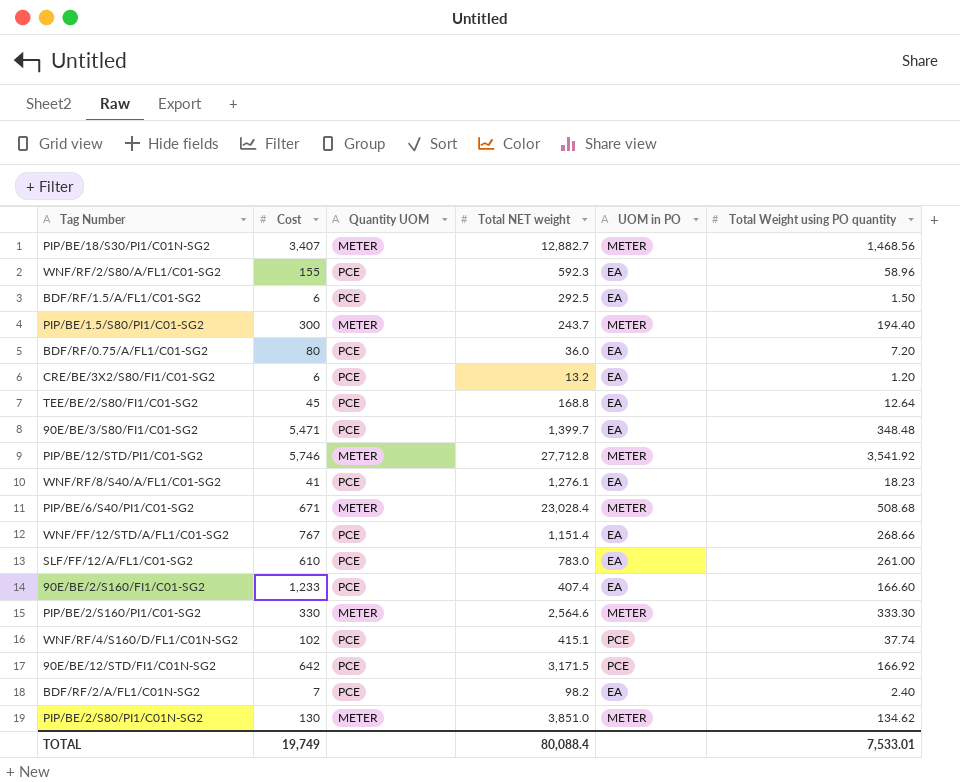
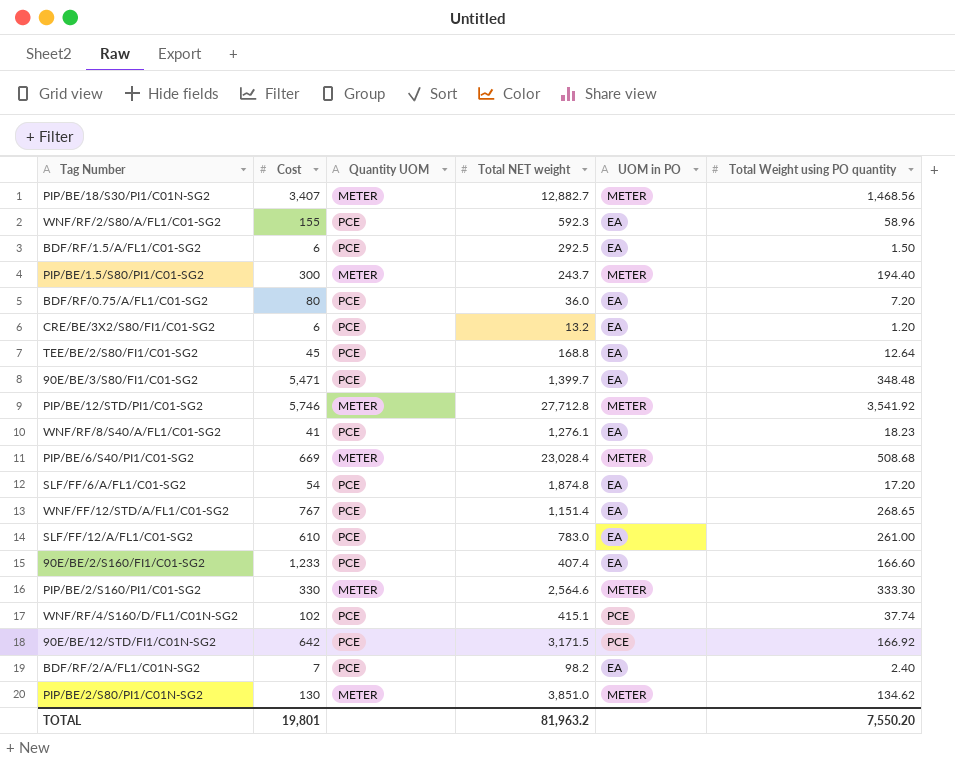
PIP/BE/6/S40/PI1/C01-SG2 | Cost: 671 -> 669
row SLF/FF/6/A/FL1/C01-SG2: none -> 54 | PCE | 1,874.8 | EA | 17.20
WNF/FF/12/STD/A/FL1/C01-SG2 | Total Weight using PO quantity: 268.66 -> 268.65
TOTAL | Cost: 19,749 -> 19,801
TOTAL | Total NET weight: 80,088.4 -> 81,963.2
TOTAL | Total Weight using PO quantity: 7,533.01 -> 7,550.20

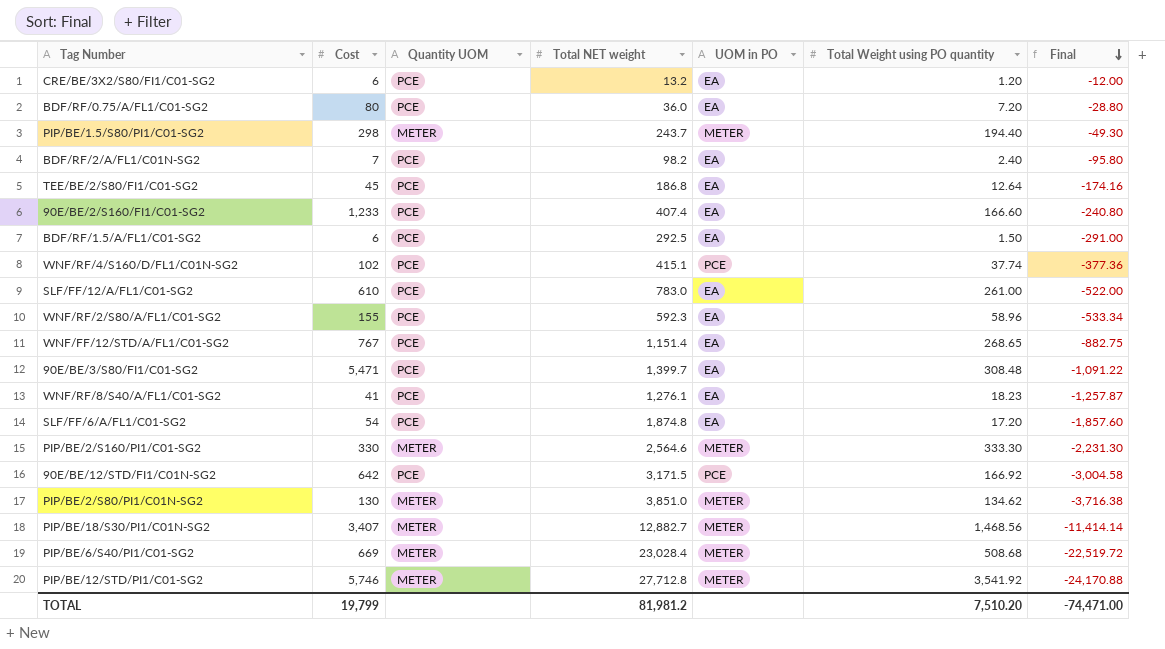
row order: none -> Final descending
column Final | formula: none -> [Total Weight using PO quantity] - [Total NET weight]
PIP/BE/1.5/S80/PI1/C01-SG2 | Cost: 300 -> 298
TEE/BE/2/S80/FI1/C01-SG2 | Total NET weight: 168.8 -> 186.8
90E/BE/3/S80/FI1/C01-SG2 | Total Weight using PO quantity: 348.48 -> 308.48
TOTAL | Cost: 19,801 -> 19,799
TOTAL | Total NET weight: 81,963.2 -> 81,981.2
TOTAL | Total Weight using PO quantity: 7,550.20 -> 7,510.20

